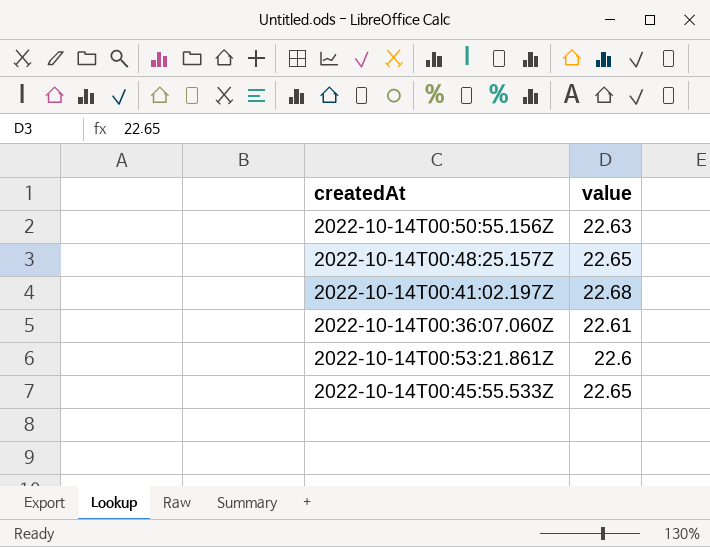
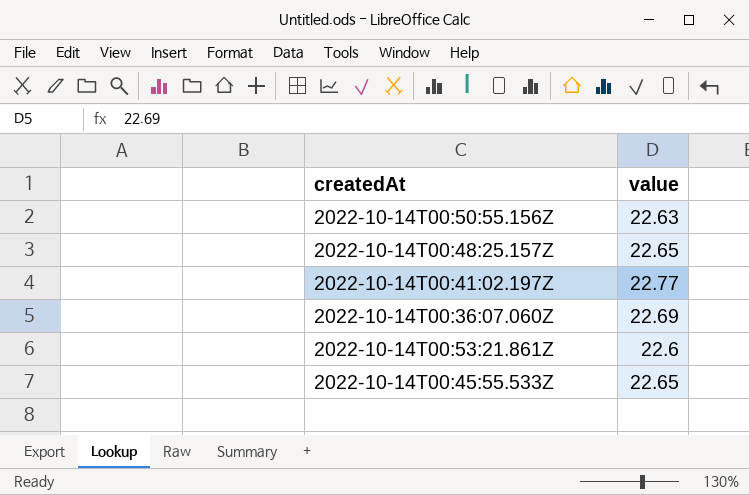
2022-10-14T00:41:02.197Z | value: 22.68 -> 22.77
2022-10-14T00:36:07.060Z | value: 22.61 -> 22.69

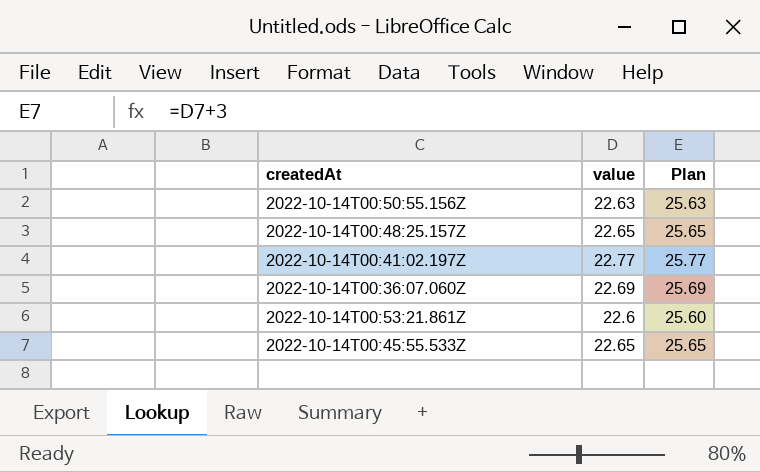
column Plan | formula: none -> [value] + 3

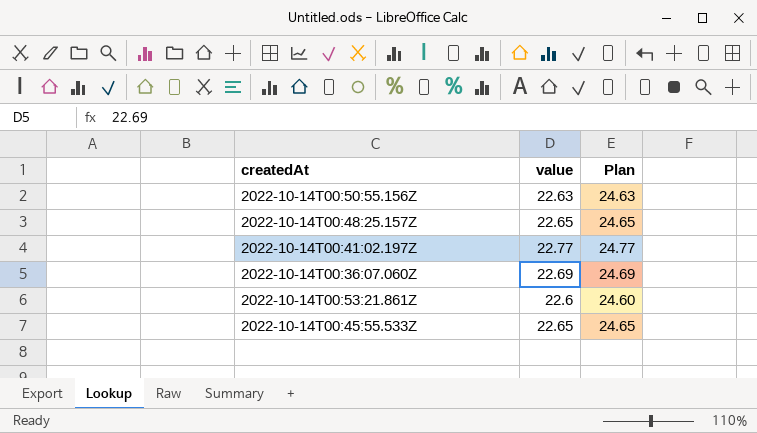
column Plan | formula: [value] + 3 -> [value] + 2

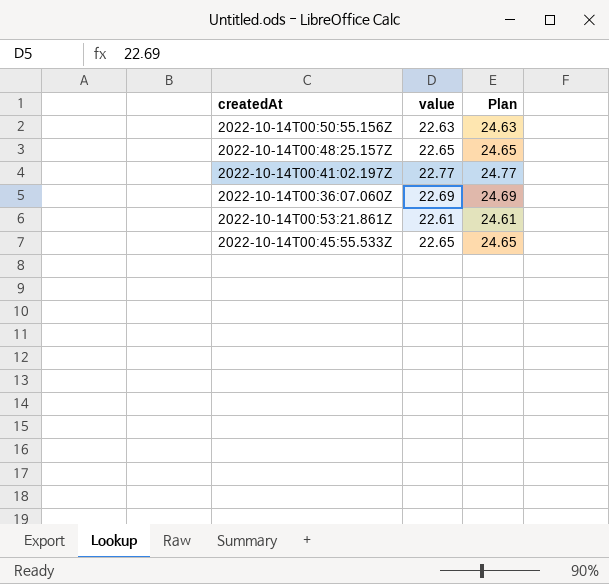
2022-10-14T00:53:21.861Z | value: 22.6 -> 22.61
2022-10-14T00:53:21.861Z | Plan: 24.60 -> 24.61

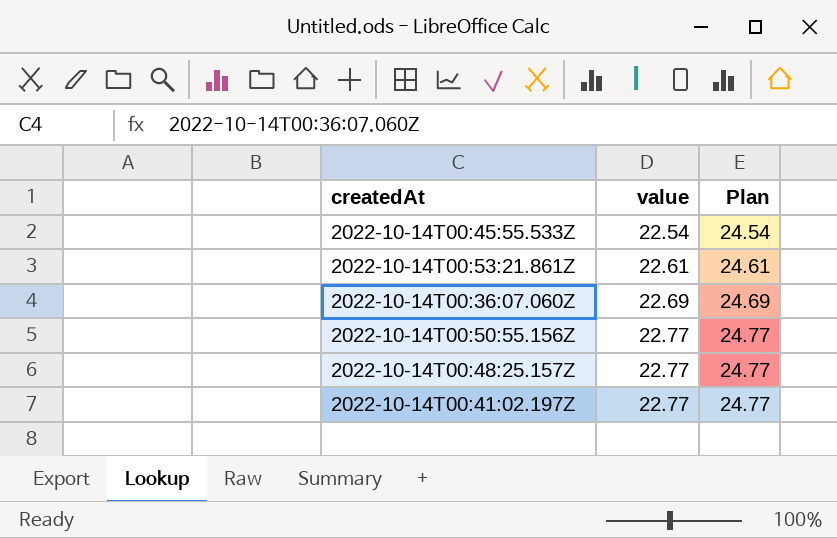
row order: none -> value ascending
2022-10-14T00:45:55.533Z | value: 22.65 -> 22.54
2022-10-14T00:45:55.533Z | Plan: 24.65 -> 24.54
2022-10-14T00:50:55.156Z | value: 22.63 -> 22.77
2022-10-14T00:50:55.156Z | Plan: 24.63 -> 24.77
2022-10-14T00:48:25.157Z | value: 22.65 -> 22.77
2022-10-14T00:48:25.157Z | Plan: 24.65 -> 24.77

